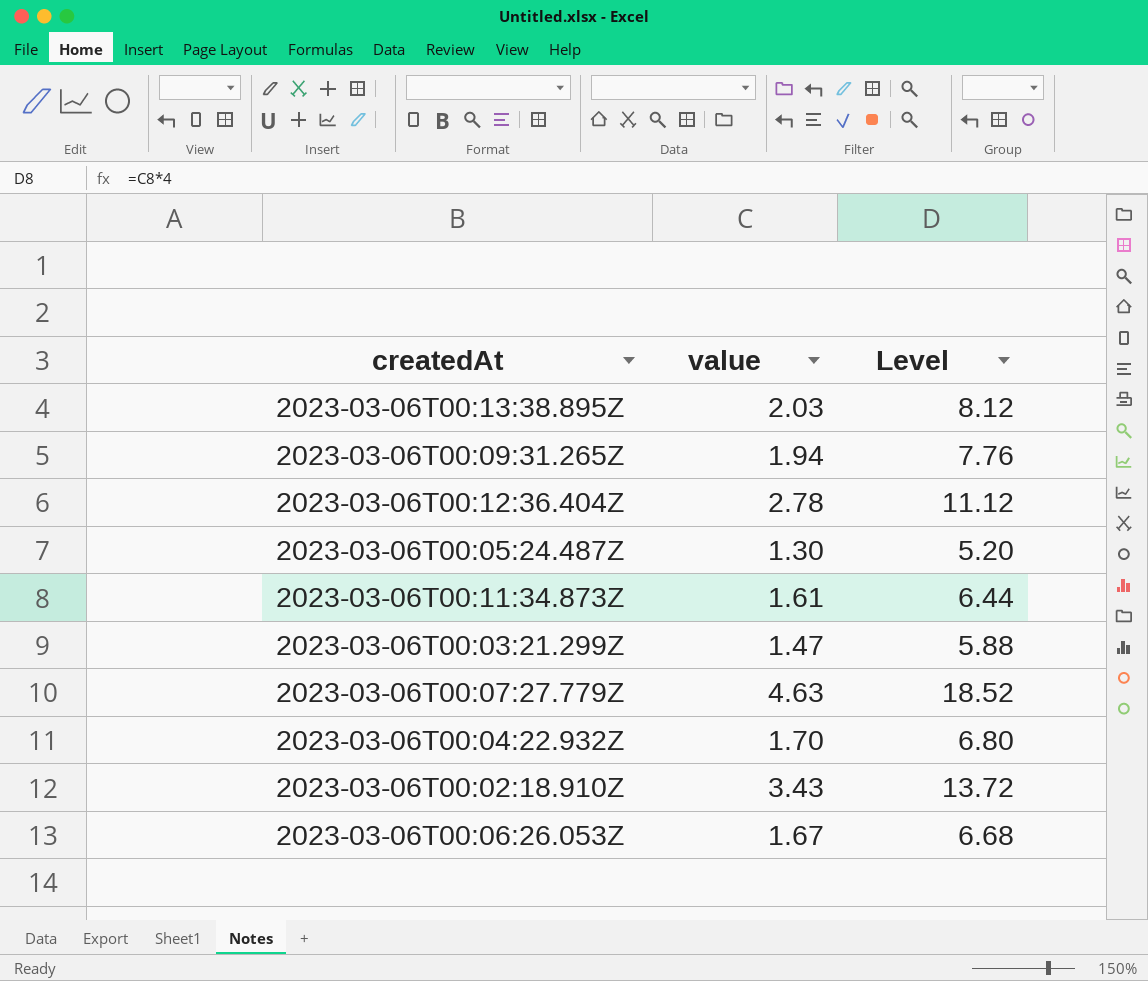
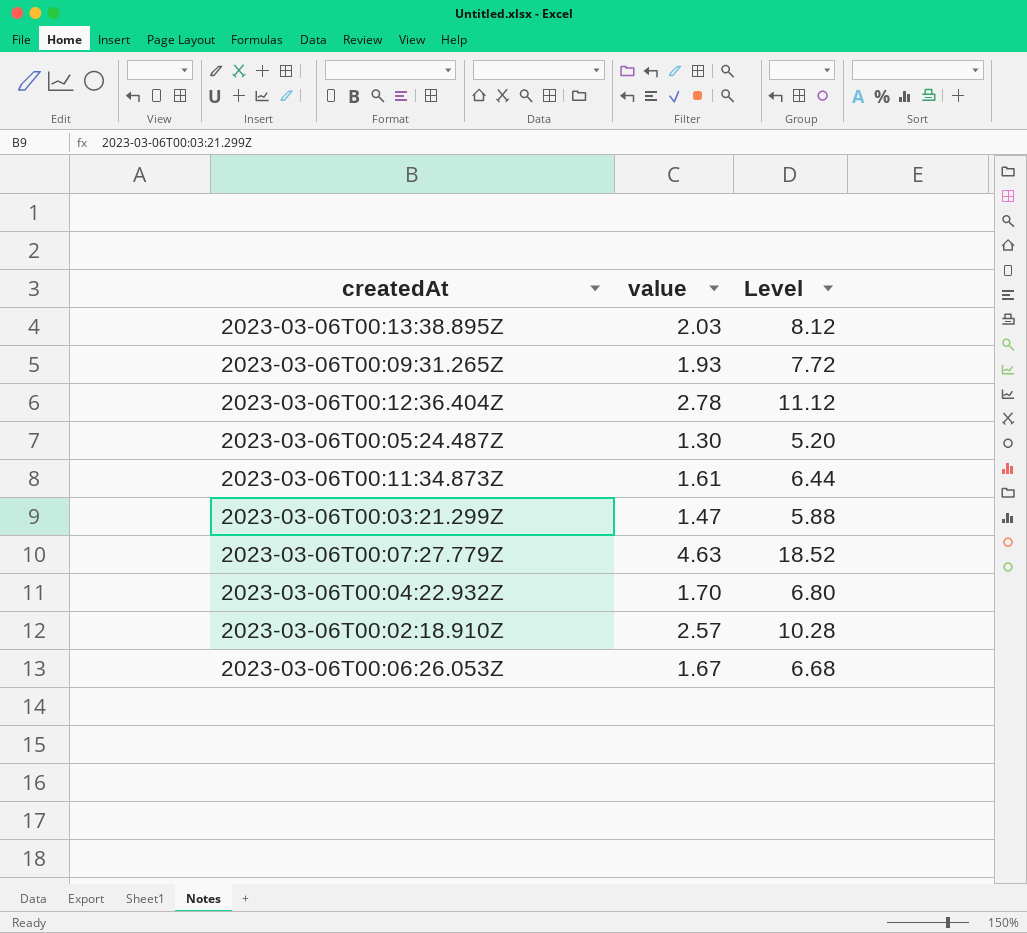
2023-03-06T00:09:31.265Z | value: 1.94 -> 1.93
2023-03-06T00:09:31.265Z | Level: 7.76 -> 7.72
2023-03-06T00:02:18.910Z | value: 3.43 -> 2.57
2023-03-06T00:02:18.910Z | Level: 13.72 -> 10.28

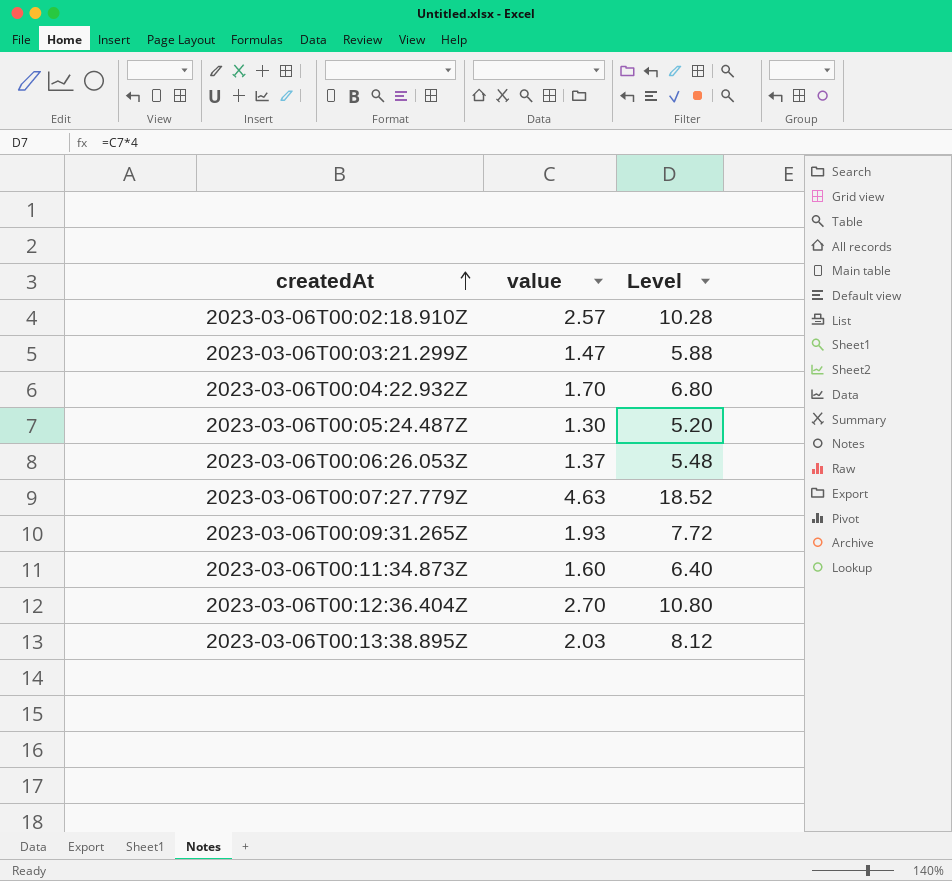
row order: none -> createdAt ascending
2023-03-06T00:06:26.053Z | value: 1.67 -> 1.37
2023-03-06T00:06:26.053Z | Level: 6.68 -> 5.48
2023-03-06T00:11:34.873Z | value: 1.61 -> 1.60
2023-03-06T00:11:34.873Z | Level: 6.44 -> 6.40
2023-03-06T00:12:36.404Z | value: 2.78 -> 2.70
2023-03-06T00:12:36.404Z | Level: 11.12 -> 10.80

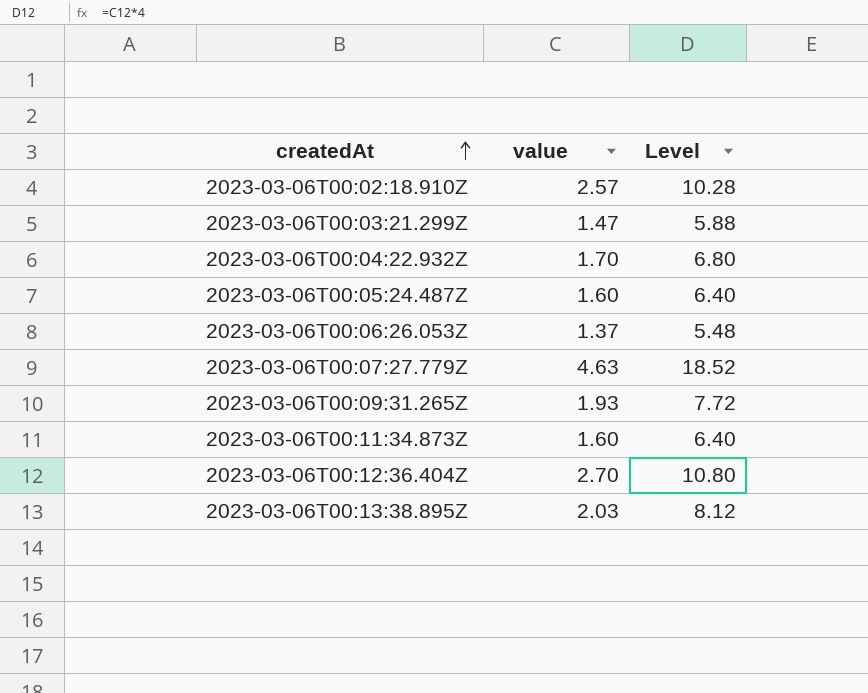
2023-03-06T00:05:24.487Z | value: 1.30 -> 1.60
2023-03-06T00:05:24.487Z | Level: 5.20 -> 6.40

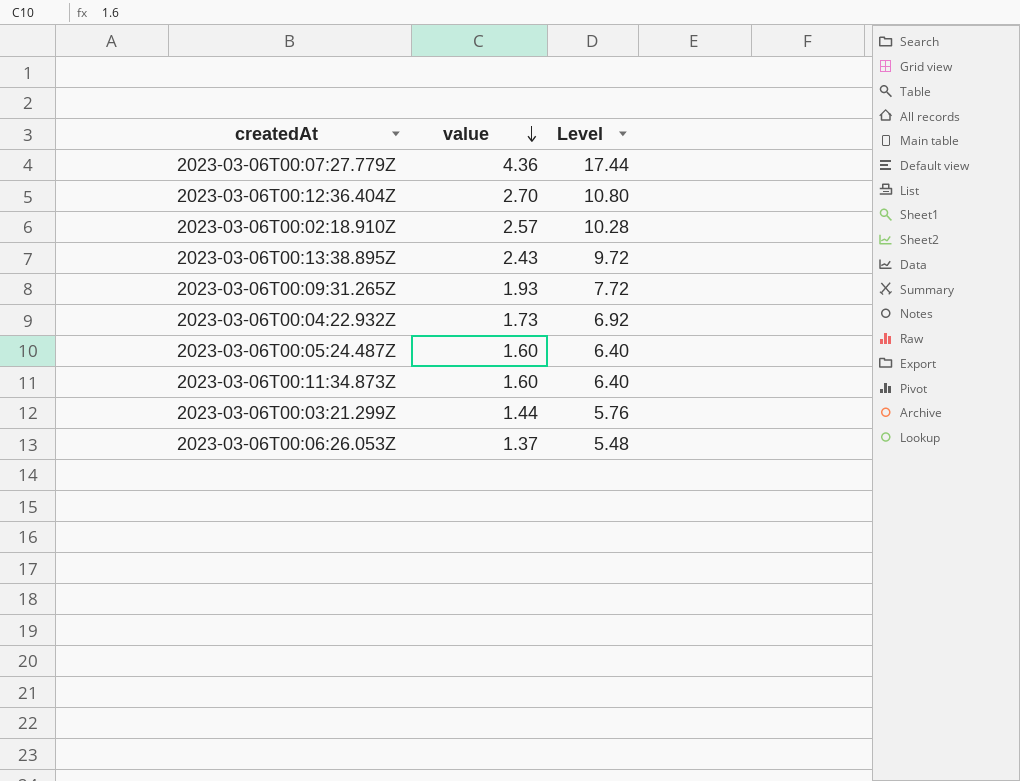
row order: createdAt ascending -> value descending
2023-03-06T00:07:27.779Z | value: 4.63 -> 4.36
2023-03-06T00:07:27.779Z | Level: 18.52 -> 17.44
2023-03-06T00:13:38.895Z | value: 2.03 -> 2.43
2023-03-06T00:13:38.895Z | Level: 8.12 -> 9.72
2023-03-06T00:04:22.932Z | value: 1.70 -> 1.73
2023-03-06T00:04:22.932Z | Level: 6.80 -> 6.92
2023-03-06T00:03:21.299Z | value: 1.47 -> 1.44
2023-03-06T00:03:21.299Z | Level: 5.88 -> 5.76

